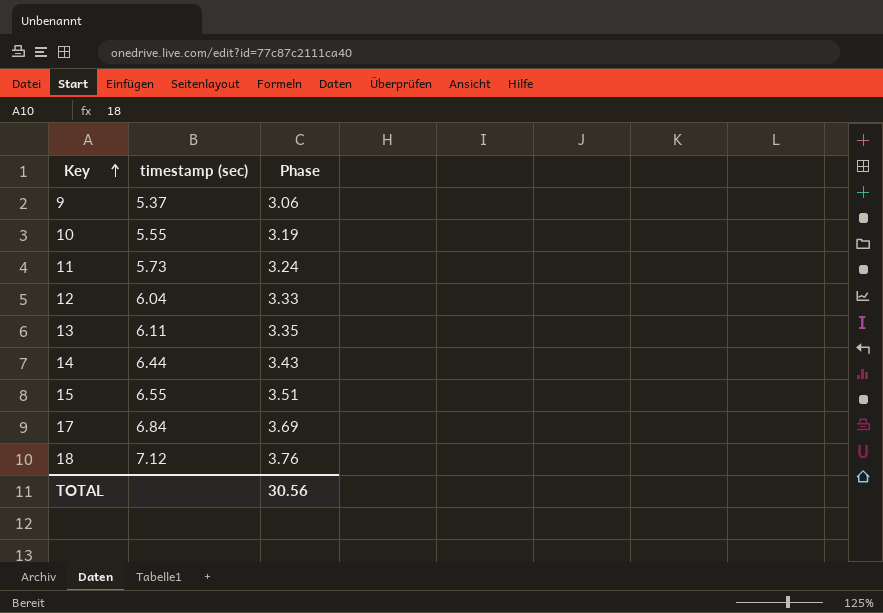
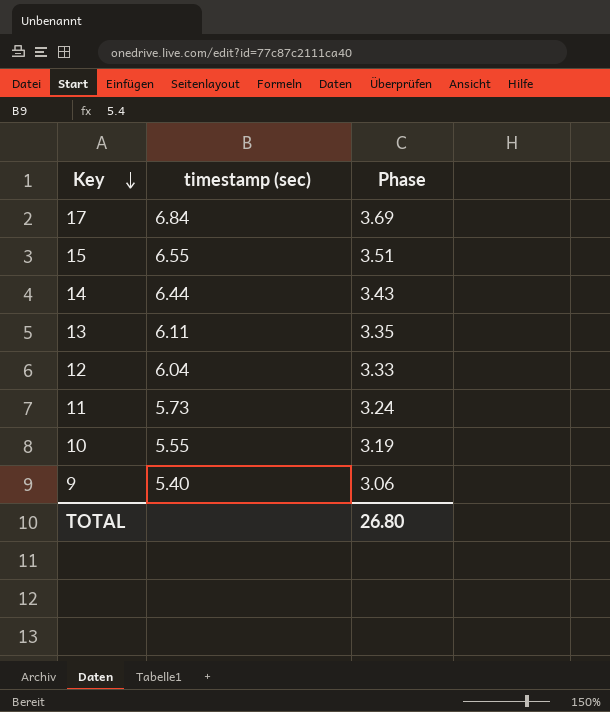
row order: Key ascending -> Key descending
row 18: 7.12 | 3.76 -> none
9 | timestamp (sec): 5.37 -> 5.40
TOTAL | Phase: 30.56 -> 26.80

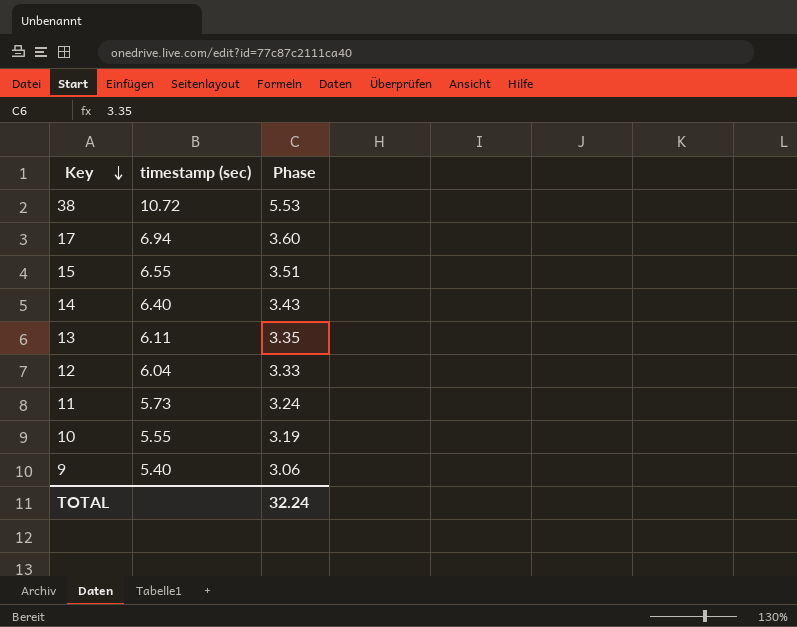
row 38: none -> 10.72 | 5.53
17 | timestamp (sec): 6.84 -> 6.94
17 | Phase: 3.69 -> 3.60
14 | timestamp (sec): 6.44 -> 6.40
TOTAL | Phase: 26.80 -> 32.24

